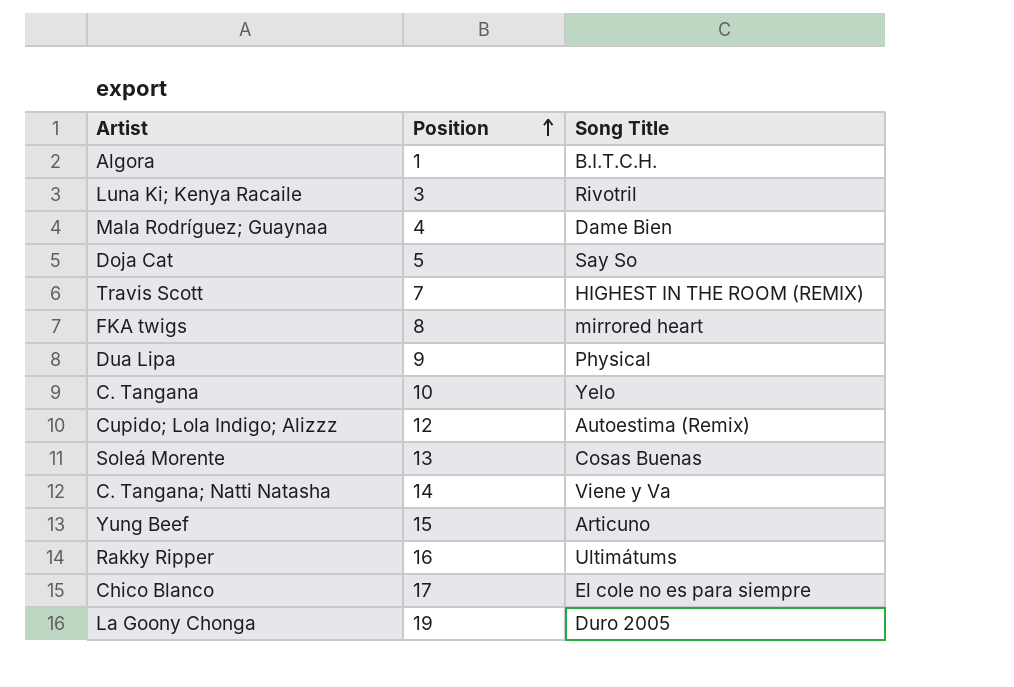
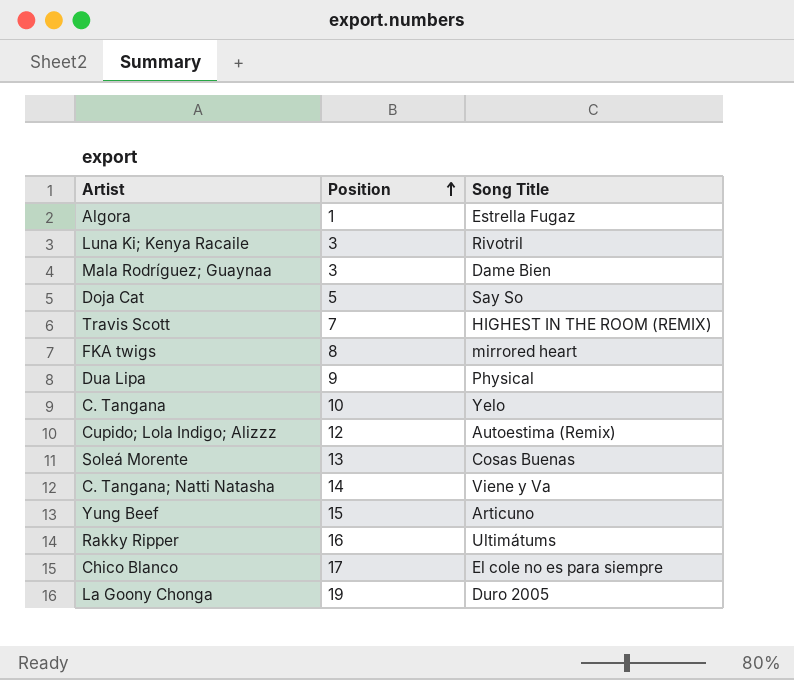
Algora | Song Title: B.I.T.C.H. -> Estrella Fugaz
Mala Rodríguez; Guaynaa | Position: 4 -> 3

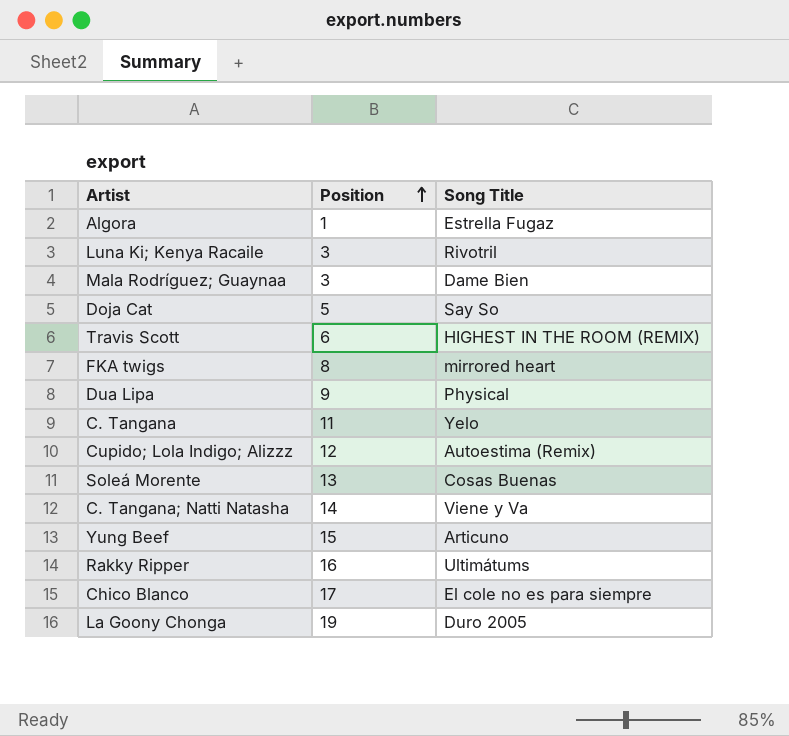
Travis Scott | Position: 7 -> 6
C. Tangana | Position: 10 -> 11

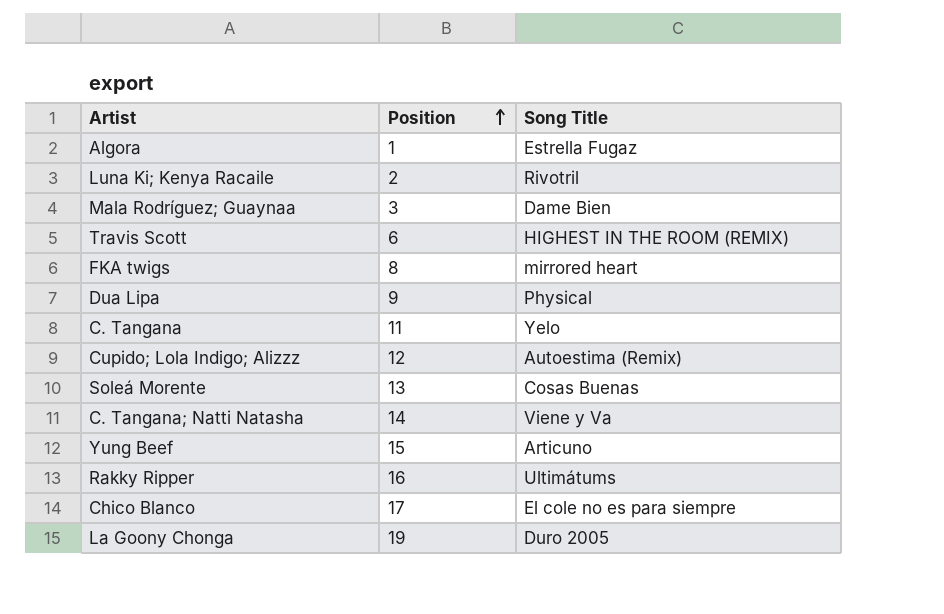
row Doja Cat: 5 | Say So -> none
Luna Ki; Kenya Racaile | Position: 3 -> 2

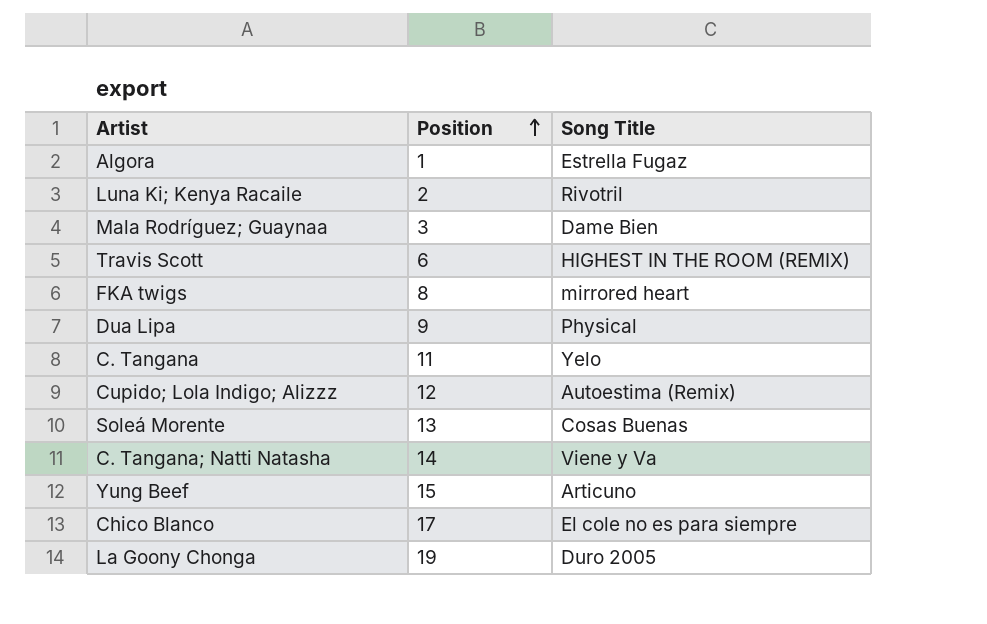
row Rakky Ripper: 16 | Ultimátums -> none

